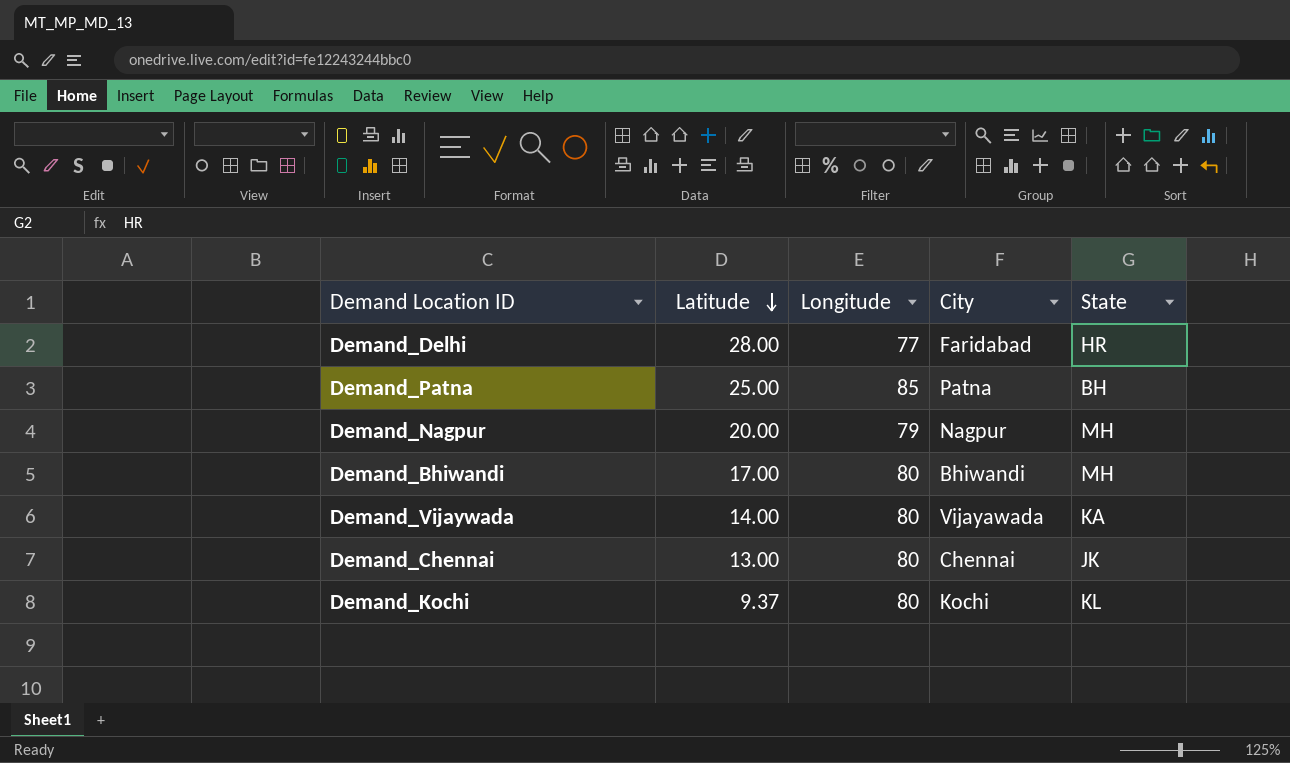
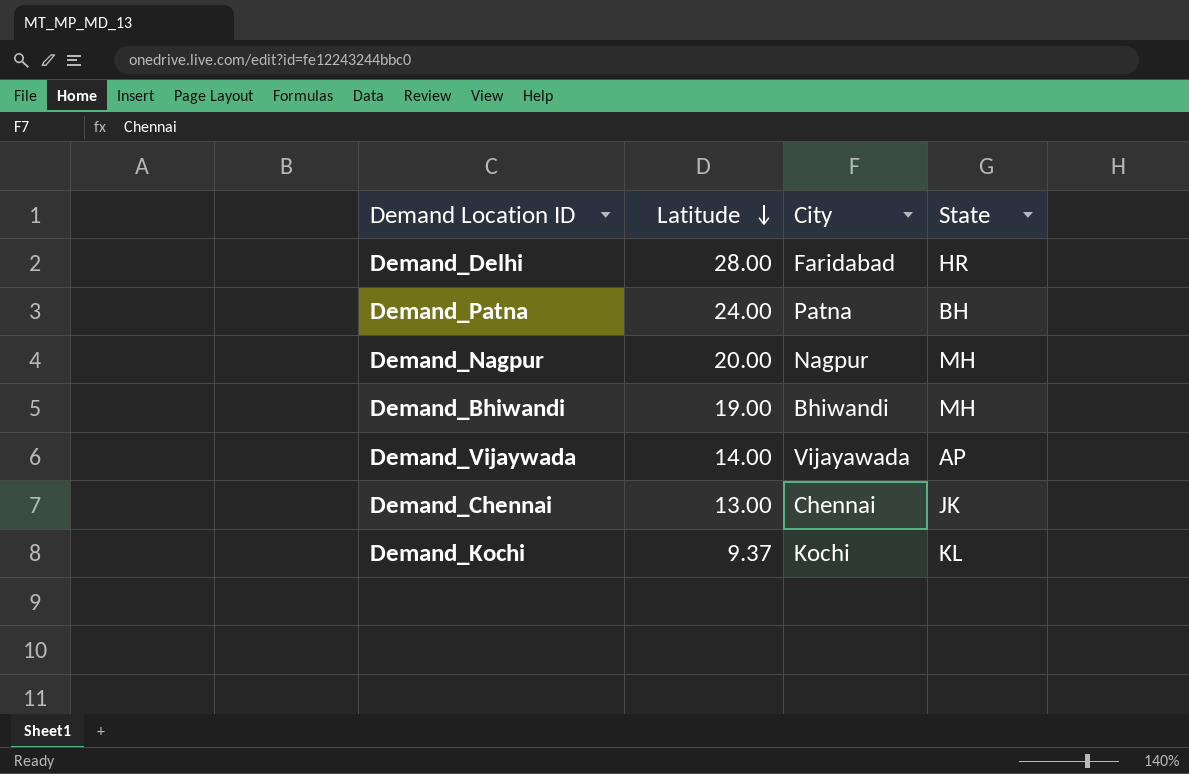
column Longitude | position: 3 -> none
Demand_Patna | Latitude: 25.00 -> 24.00
Demand_Bhiwandi | Latitude: 17.00 -> 19.00
Demand_Vijaywada | State: KA -> AP

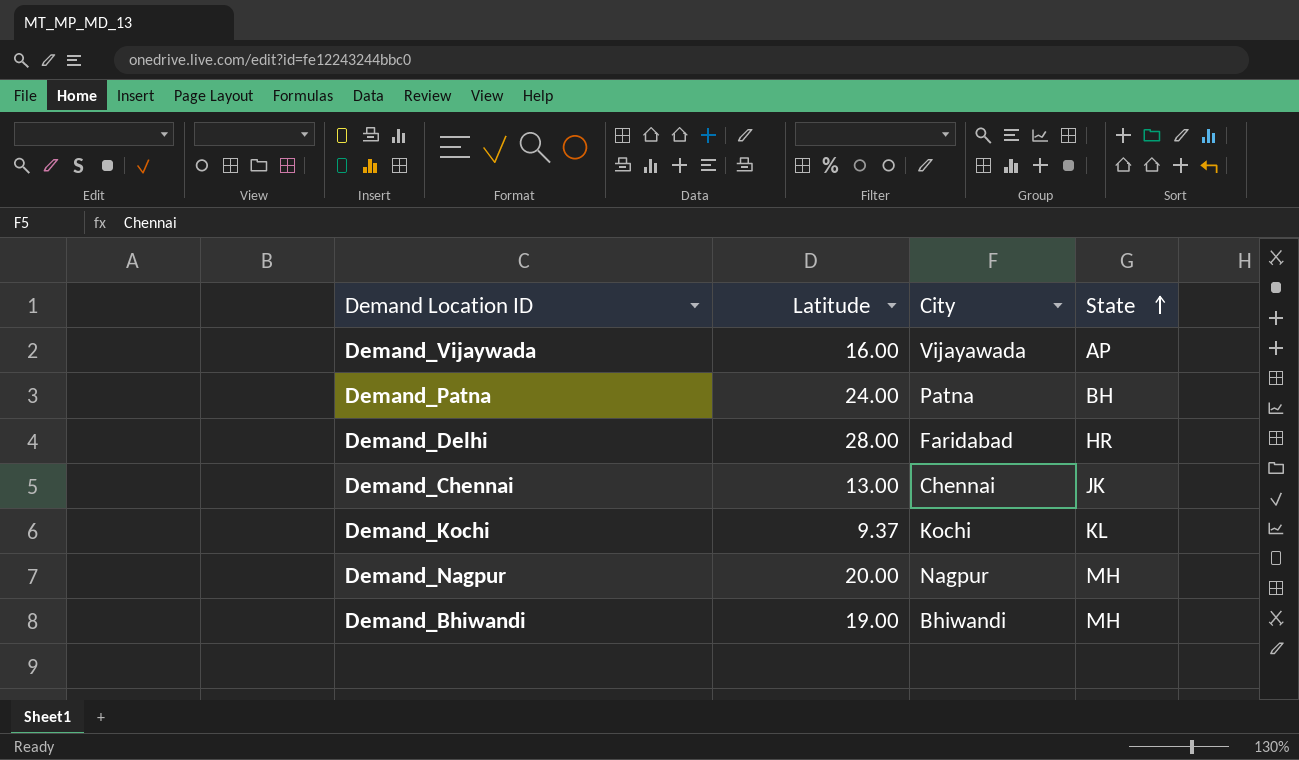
row order: Latitude descending -> State ascending
Demand_Vijaywada | Latitude: 14.00 -> 16.00

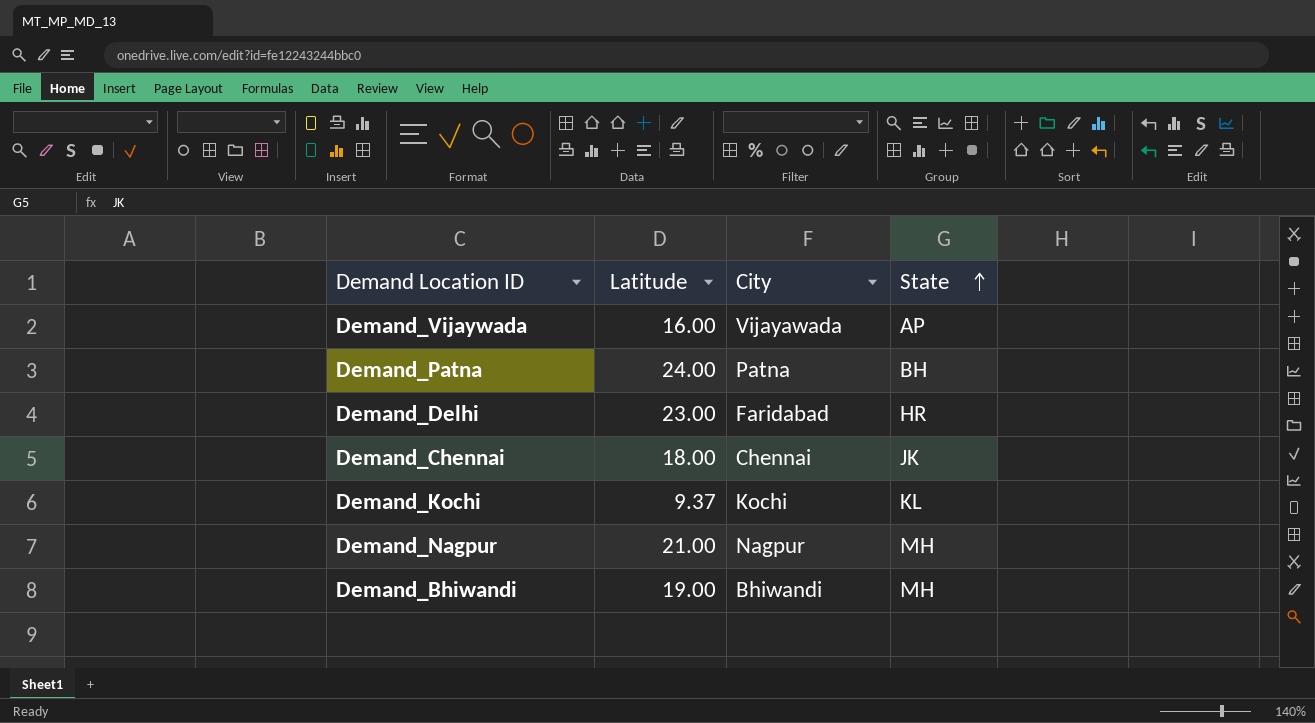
Demand_Delhi | Latitude: 28.00 -> 23.00
Demand_Chennai | Latitude: 13.00 -> 18.00
Demand_Nagpur | Latitude: 20.00 -> 21.00

